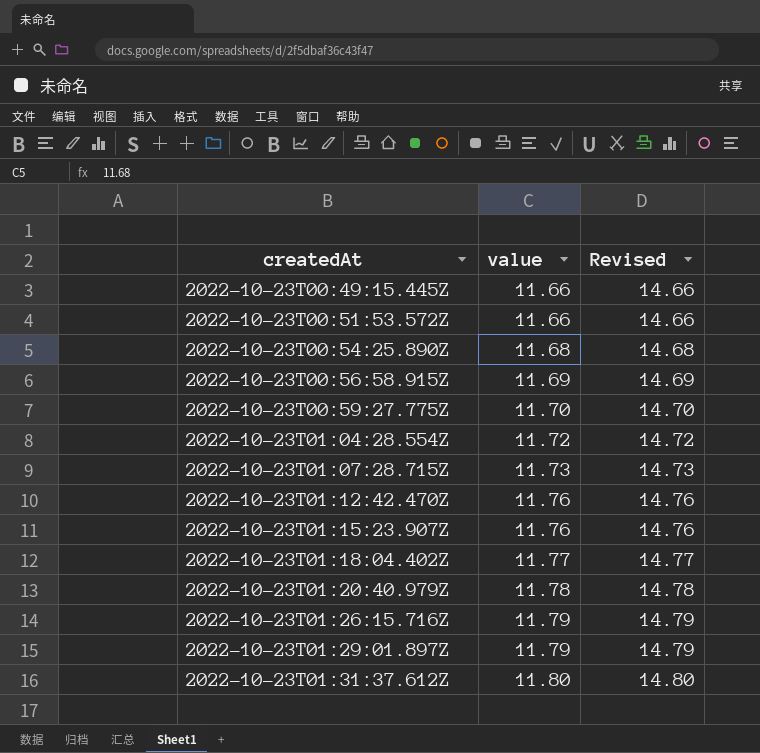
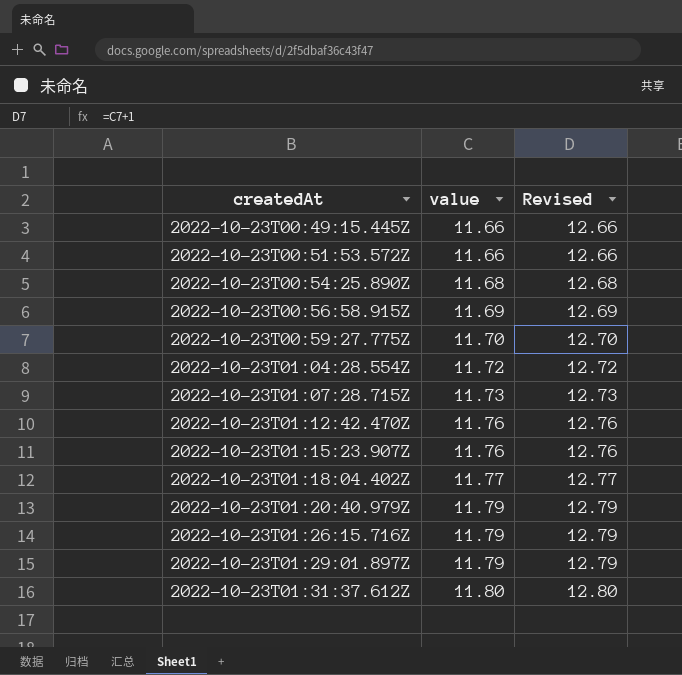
column Revised | formula: [value] + 3 -> [value] + 1
2022-10-23T01:20:40.979Z | value: 11.78 -> 11.79

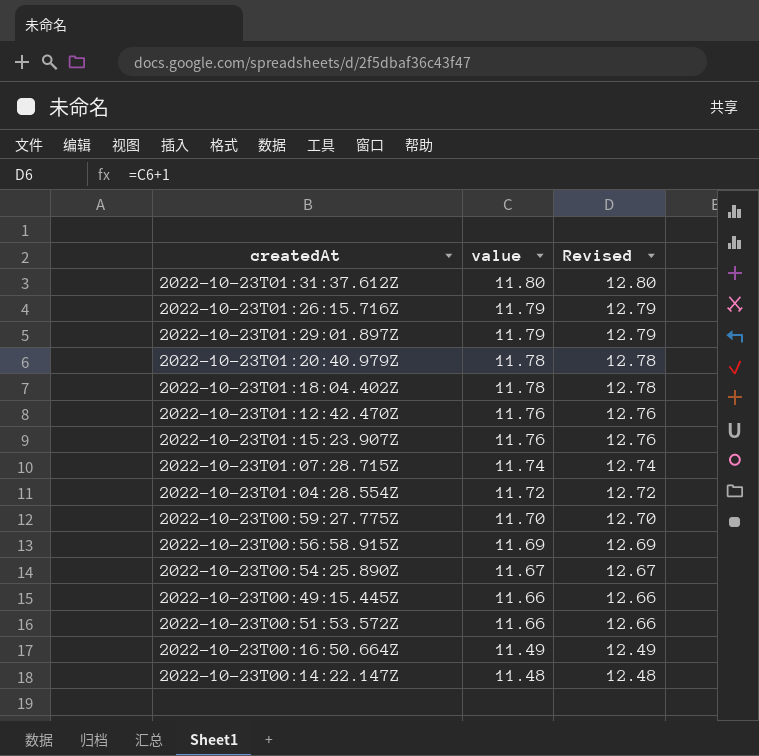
row order: createdAt ascending -> value descending
2022-10-23T01:20:40.979Z | value: 11.79 -> 11.78
2022-10-23T01:20:40.979Z | Revised: 12.79 -> 12.78
2022-10-23T01:18:04.402Z | value: 11.77 -> 11.78
2022-10-23T01:18:04.402Z | Revised: 12.77 -> 12.78
2022-10-23T01:07:28.715Z | value: 11.73 -> 11.74
2022-10-23T01:07:28.715Z | Revised: 12.73 -> 12.74
2022-10-23T00:54:25.890Z | value: 11.68 -> 11.67
2022-10-23T00:54:25.890Z | Revised: 12.68 -> 12.67
row 2022-10-23T00:16:50.664Z: none -> 11.49 | 12.49
row 2022-10-23T00:14:22.147Z: none -> 11.48 | 12.48

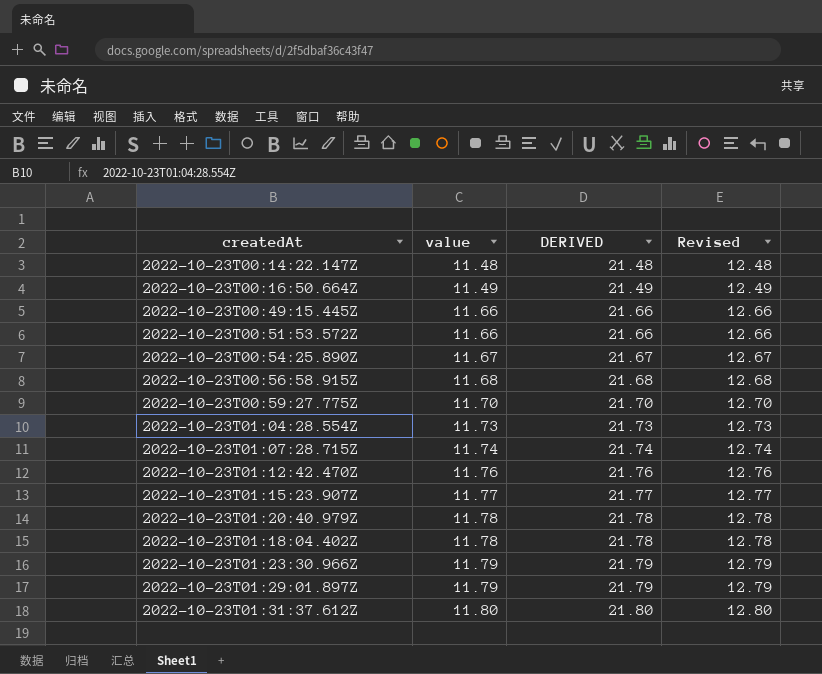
row order: value descending -> value ascending
column DERIVED | formula: none -> [value] + 10
row 2022-10-23T01:26:15.716Z: 11.79 | 12.79 -> none
2022-10-23T00:56:58.915Z | value: 11.69 -> 11.68
2022-10-23T00:56:58.915Z | Revised: 12.69 -> 12.68
2022-10-23T01:04:28.554Z | value: 11.72 -> 11.73
2022-10-23T01:04:28.554Z | Revised: 12.72 -> 12.73
2022-10-23T01:15:23.907Z | value: 11.76 -> 11.77
2022-10-23T01:15:23.907Z | Revised: 12.76 -> 12.77
row 2022-10-23T01:23:30.966Z: none -> 11.79 | 21.79 | 12.79

